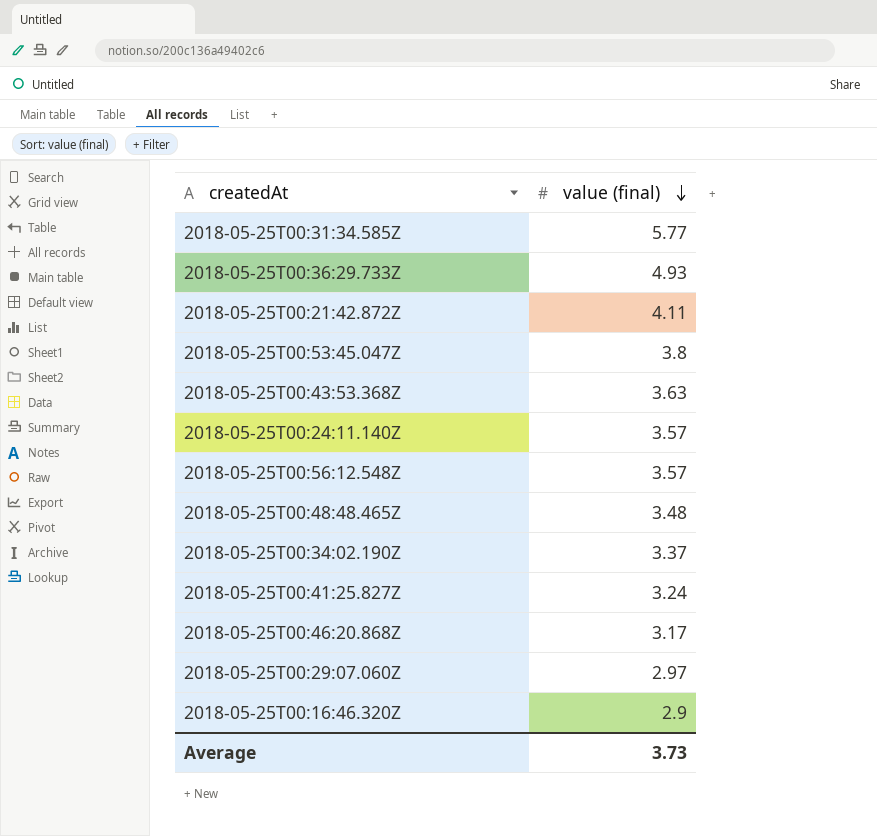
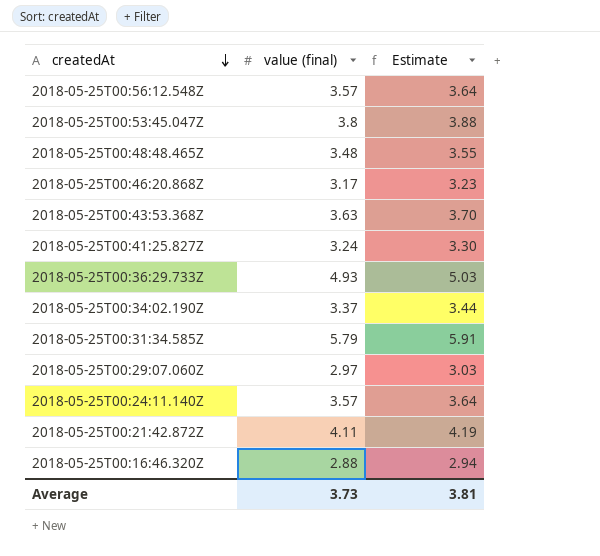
row order: value (final) descending -> createdAt descending
column Estimate | formula: none -> [value (final)] * 1.02
2018-05-25T00:31:34.585Z | value (final): 5.77 -> 5.79
2018-05-25T00:16:46.320Z | value (final): 2.9 -> 2.88

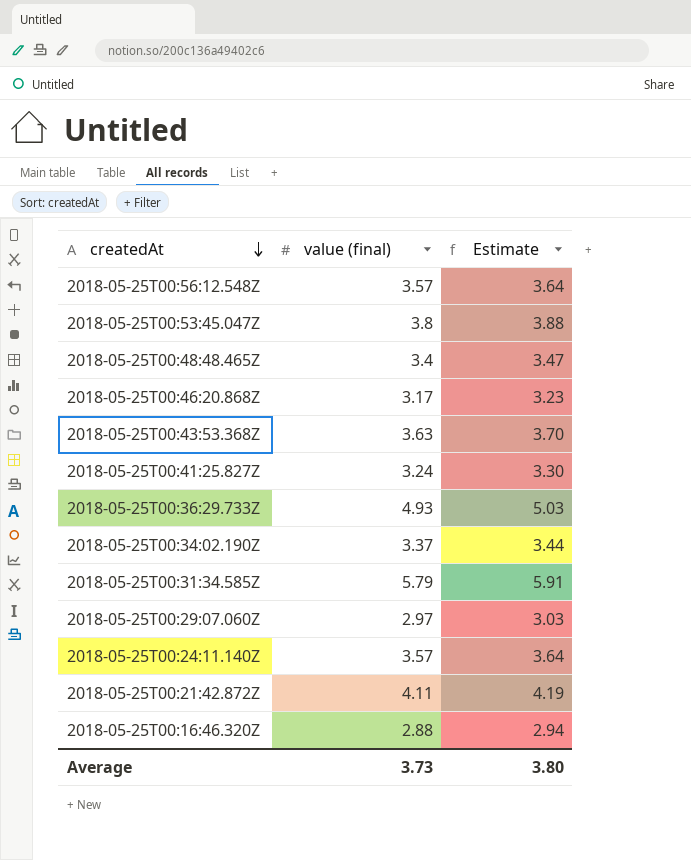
2018-05-25T00:48:48.465Z | value (final): 3.48 -> 3.4
2018-05-25T00:48:48.465Z | Estimate: 3.55 -> 3.47
Average | Estimate: 3.81 -> 3.80

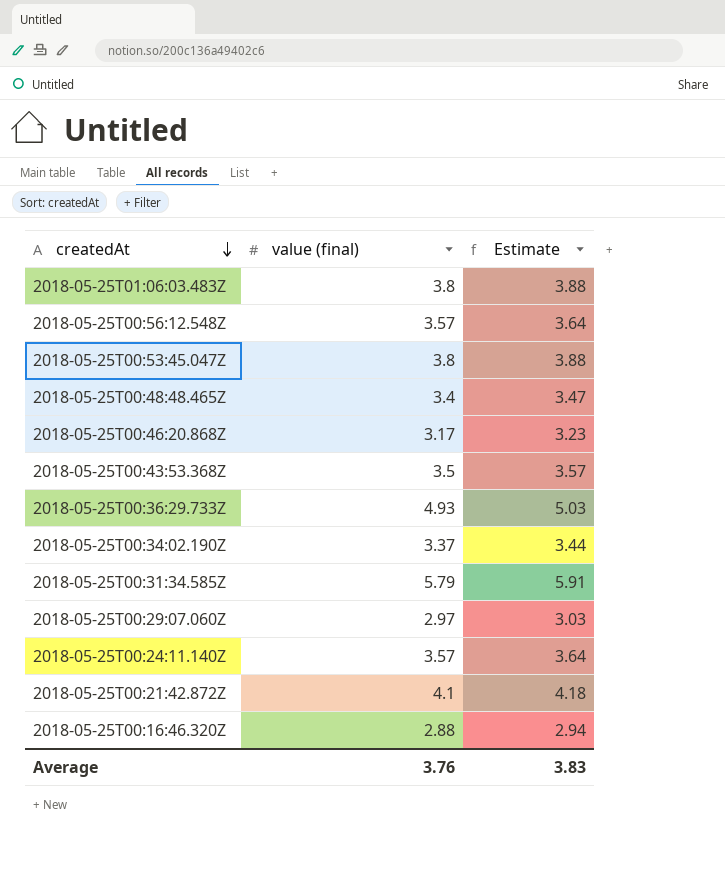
row 2018-05-25T00:41:25.827Z: 3.24 | 3.30 -> none
row 2018-05-25T01:06:03.483Z: none -> 3.8 | 3.88
2018-05-25T00:43:53.368Z | value (final): 3.63 -> 3.5
2018-05-25T00:43:53.368Z | Estimate: 3.70 -> 3.57
2018-05-25T00:21:42.872Z | value (final): 4.11 -> 4.1
2018-05-25T00:21:42.872Z | Estimate: 4.19 -> 4.18
Average | value (final): 3.73 -> 3.76
Average | Estimate: 3.80 -> 3.83

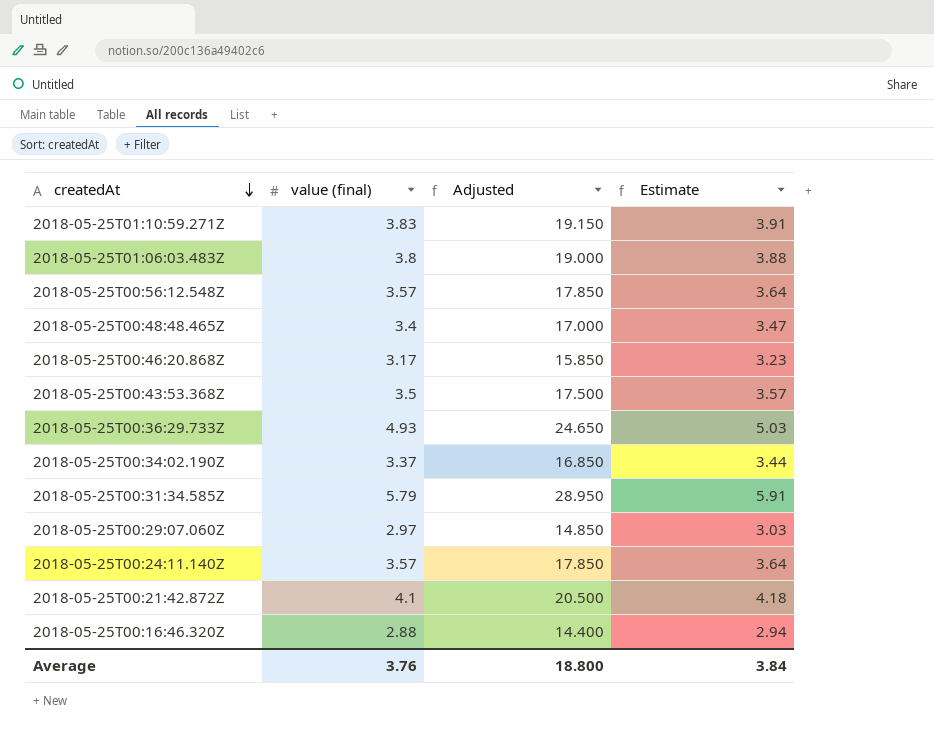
column Adjusted | formula: none -> [value (final)] * 5
row 2018-05-25T00:53:45.047Z: 3.8 | 3.88 -> none
row 2018-05-25T01:10:59.271Z: none -> 3.83 | 19.150 | 3.91
Average | Estimate: 3.83 -> 3.84

